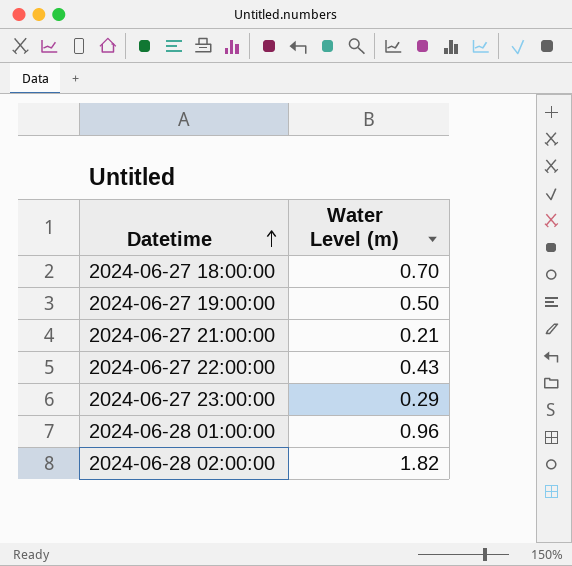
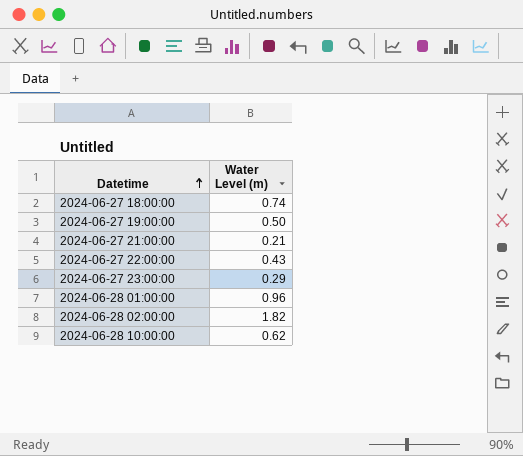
2024-06-27 18:00:00 | Water Level (m): 0.70 -> 0.74
row 2024-06-28 10:00:00: none -> 0.62

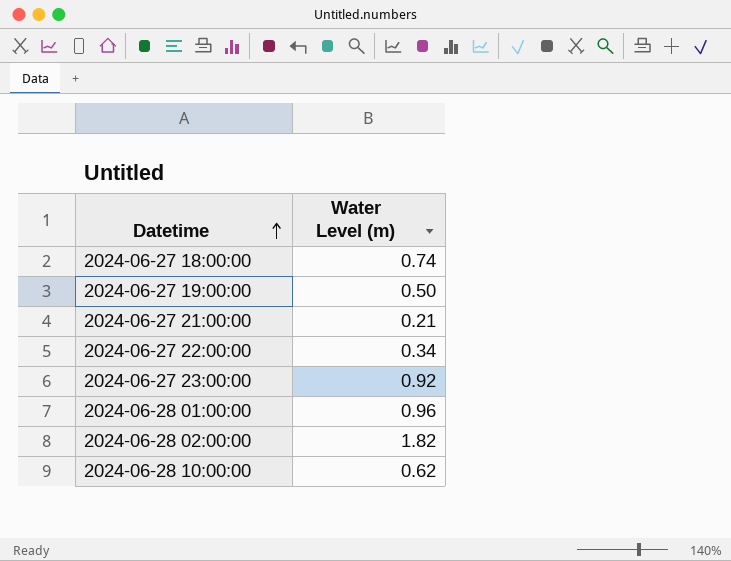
2024-06-27 22:00:00 | Water Level (m): 0.43 -> 0.34
2024-06-27 23:00:00 | Water Level (m): 0.29 -> 0.92

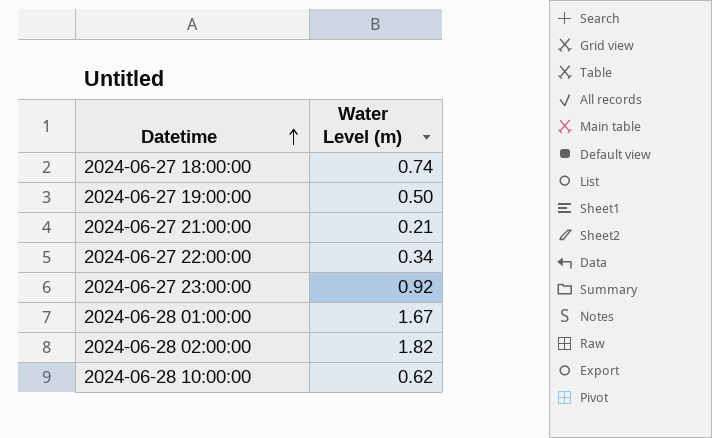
2024-06-28 01:00:00 | Water Level (m): 0.96 -> 1.67

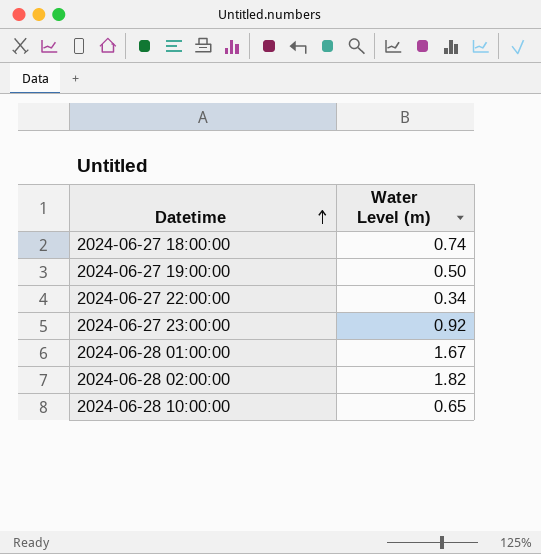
row 2024-06-27 21:00:00: 0.21 -> none
2024-06-28 10:00:00 | Water Level (m): 0.62 -> 0.65

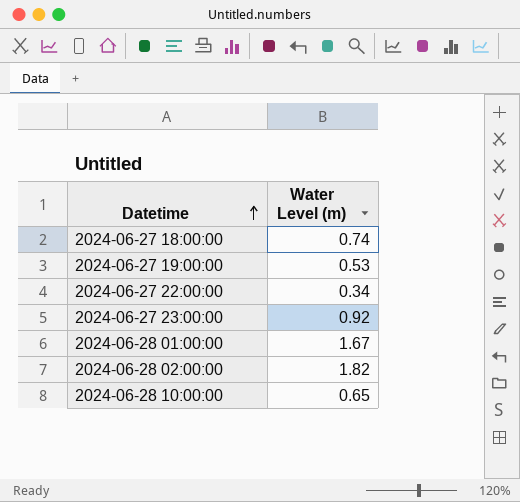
2024-06-27 19:00:00 | Water Level (m): 0.50 -> 0.53

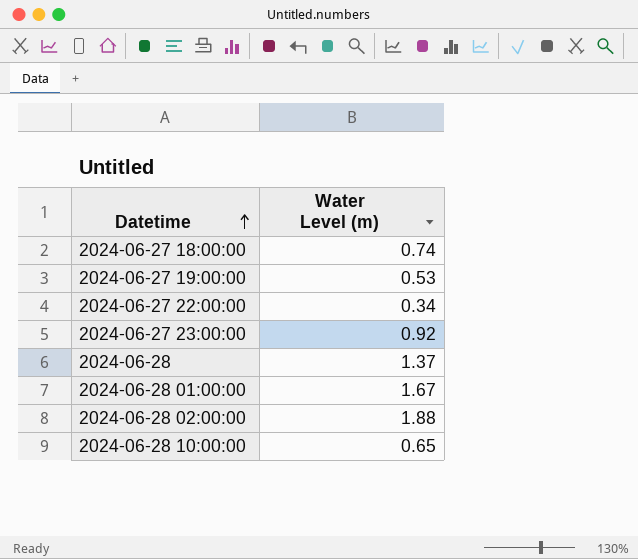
row 2024-06-28: none -> 1.37
2024-06-28 02:00:00 | Water Level (m): 1.82 -> 1.88

